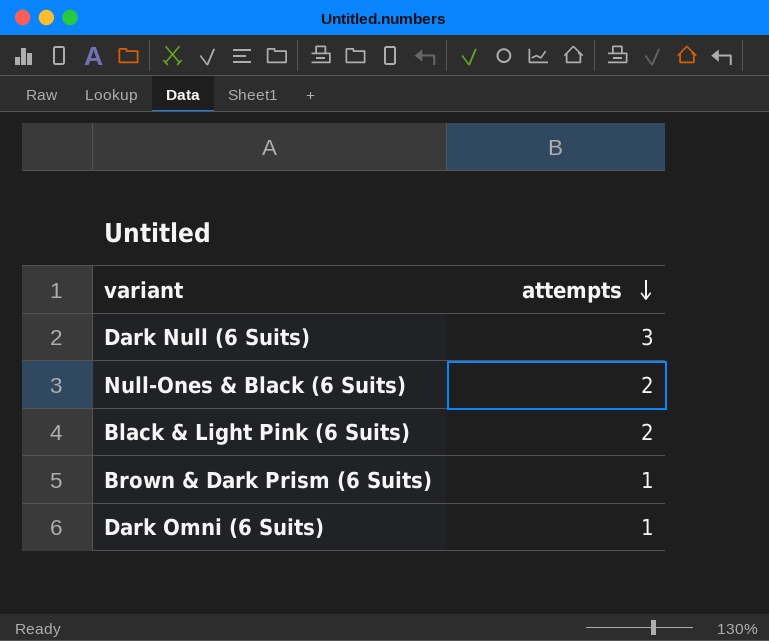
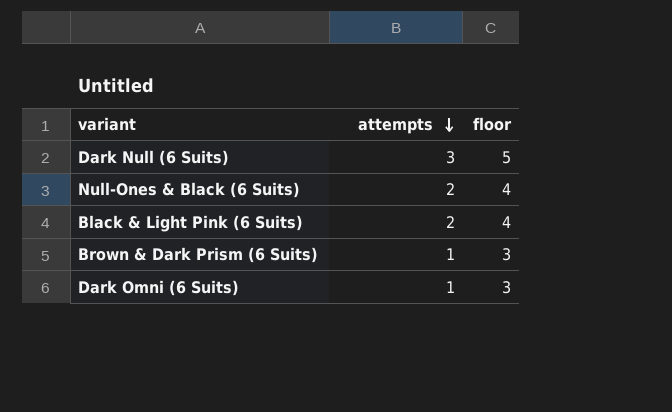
column floor | formula: none -> [attempts] + 2

